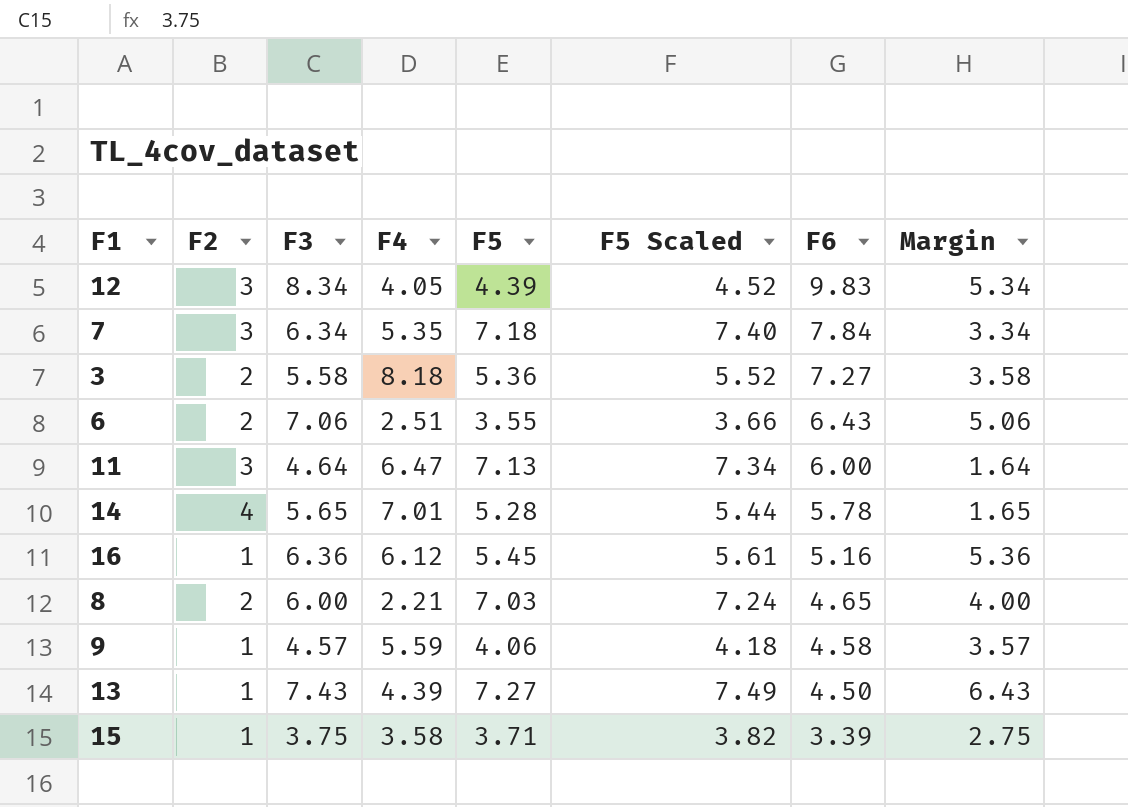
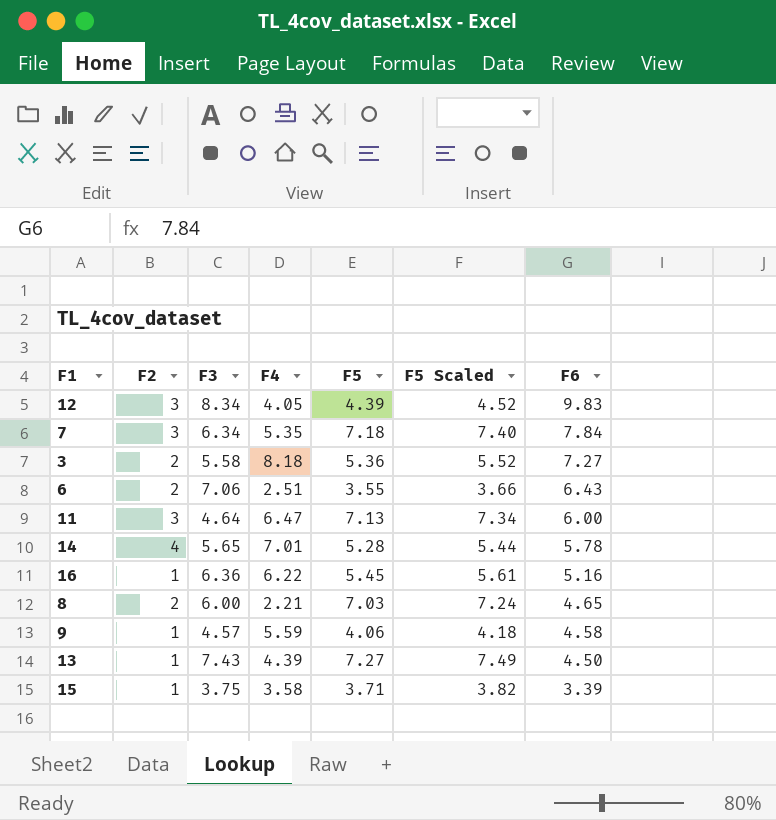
column Margin | formula: [F3] - [F2] -> none
16 | F4: 6.12 -> 6.22

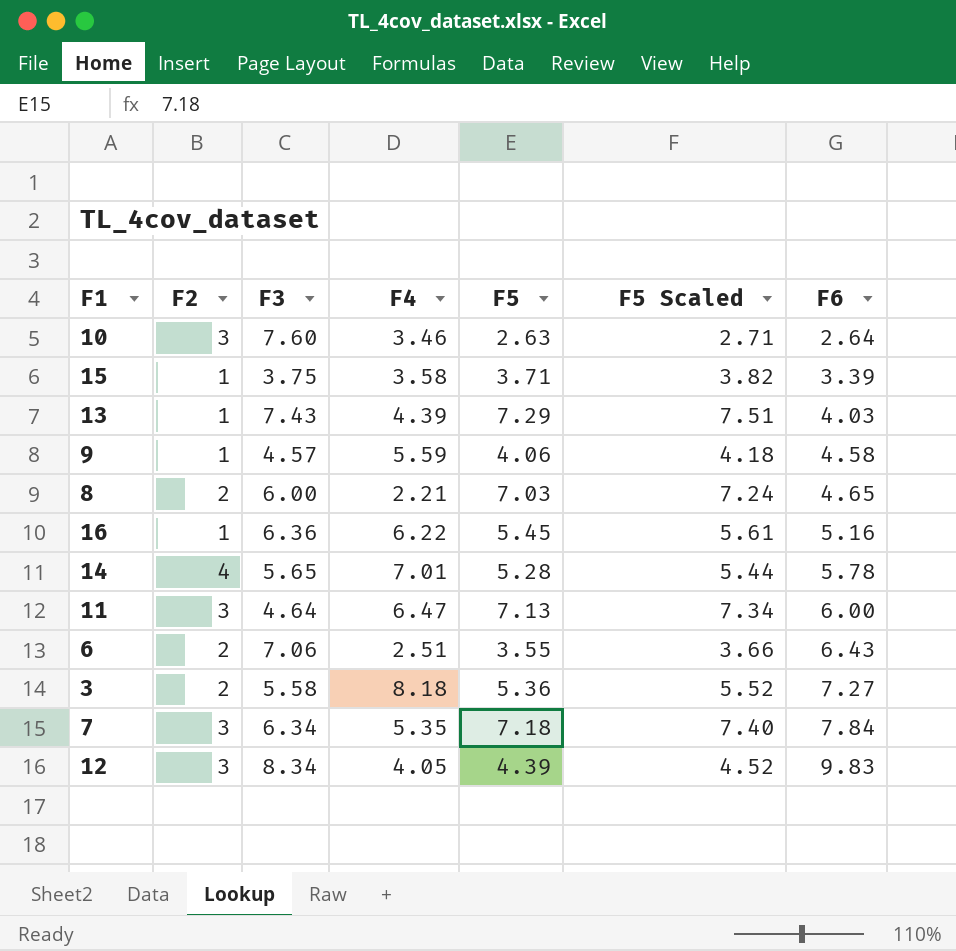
row order: F6 descending -> F6 ascending
row 10: none -> 3 | 7.60 | 3.46 | 2.63 | 2.71 | 2.64
13 | F5: 7.27 -> 7.29
13 | F5 Scaled: 7.49 -> 7.51
13 | F6: 4.50 -> 4.03

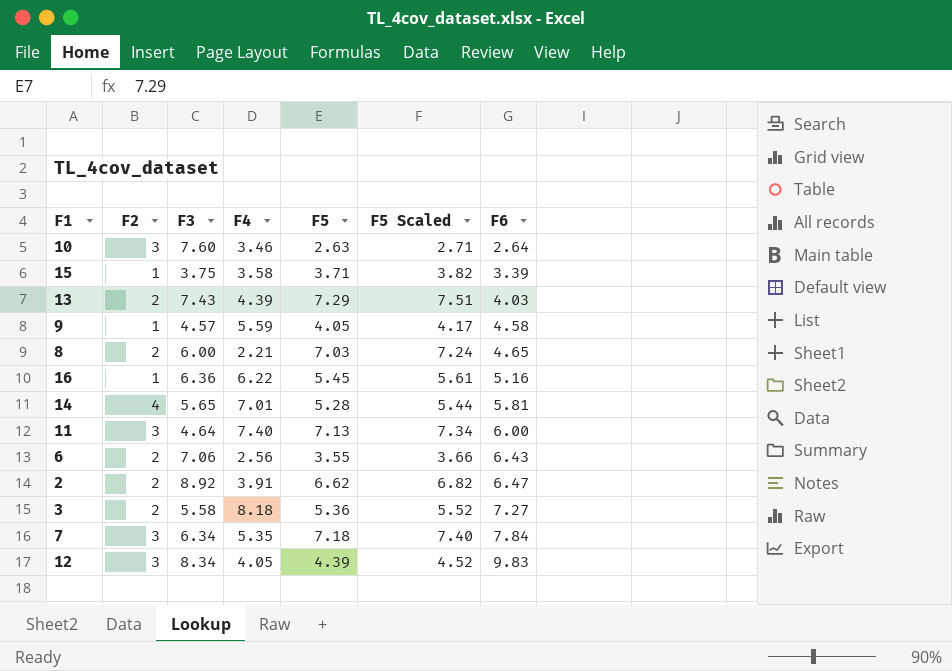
13 | F2: 1 -> 2
9 | F5: 4.06 -> 4.05
9 | F5 Scaled: 4.18 -> 4.17
14 | F6: 5.78 -> 5.81
11 | F4: 6.47 -> 7.40
6 | F4: 2.51 -> 2.56
row 2: none -> 2 | 8.92 | 3.91 | 6.62 | 6.82 | 6.47

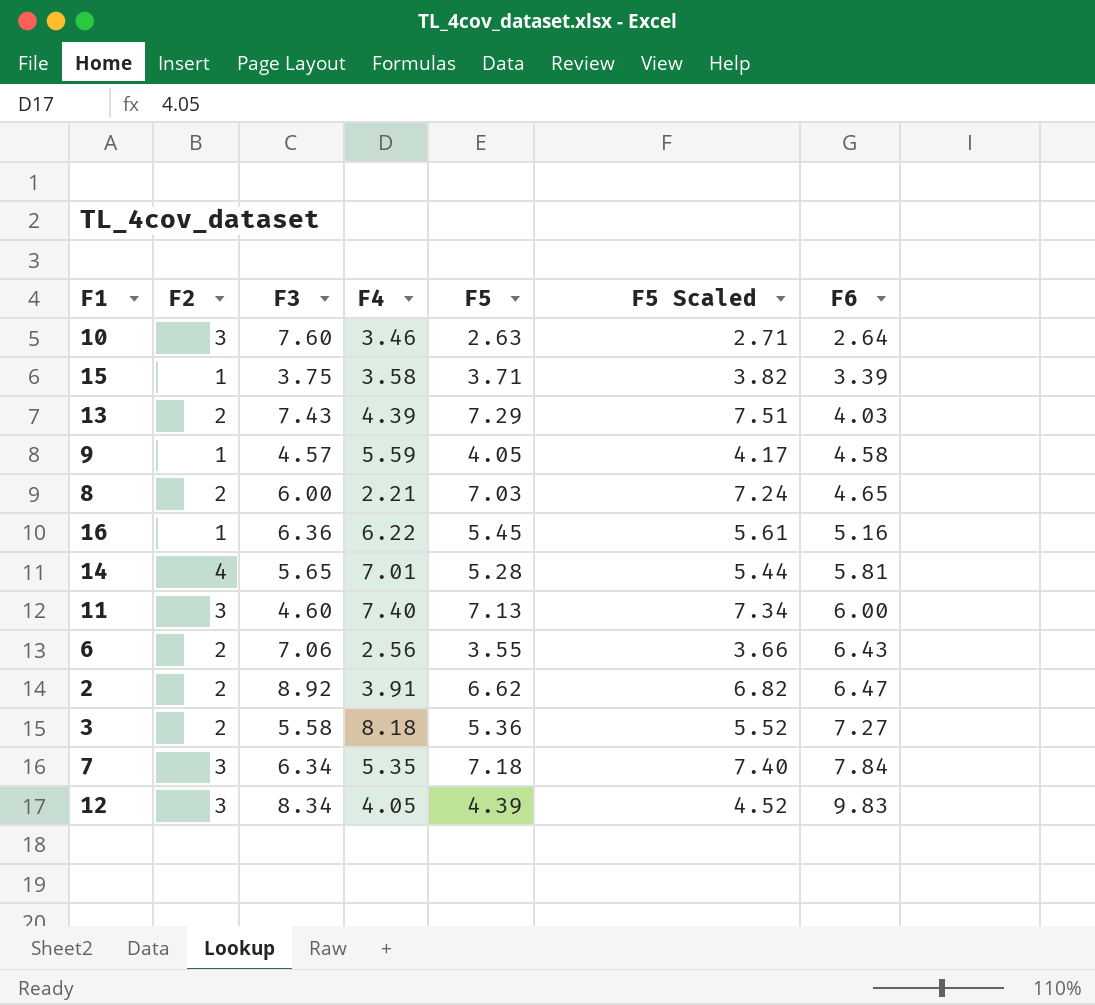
11 | F3: 4.64 -> 4.60

